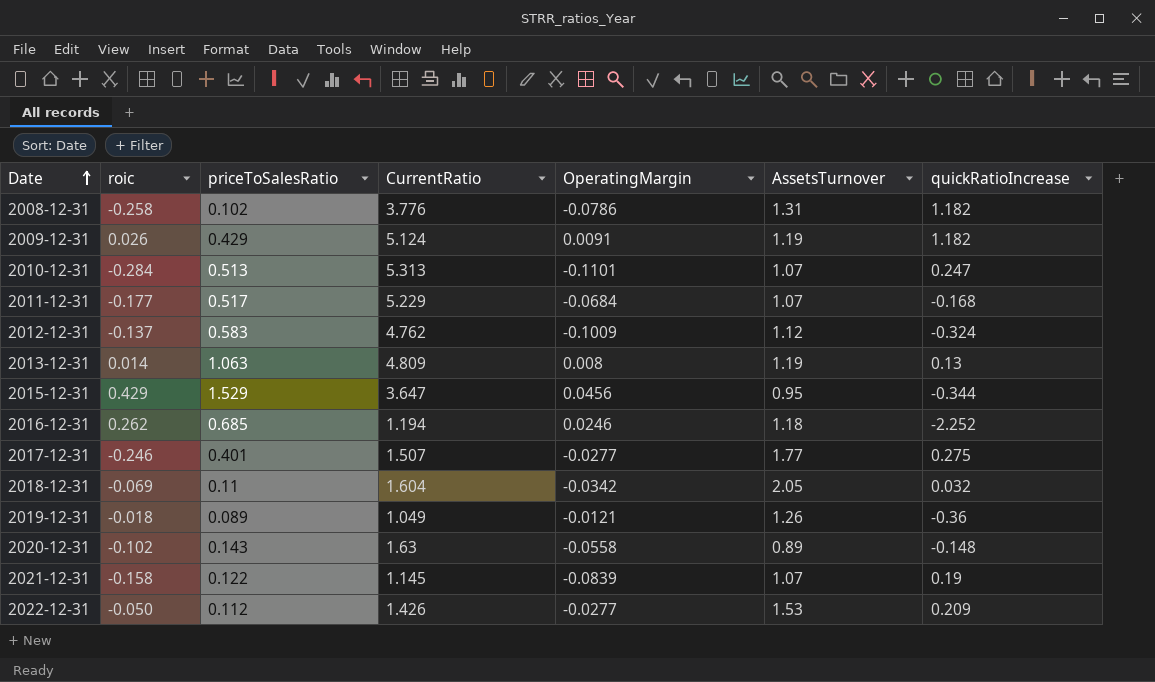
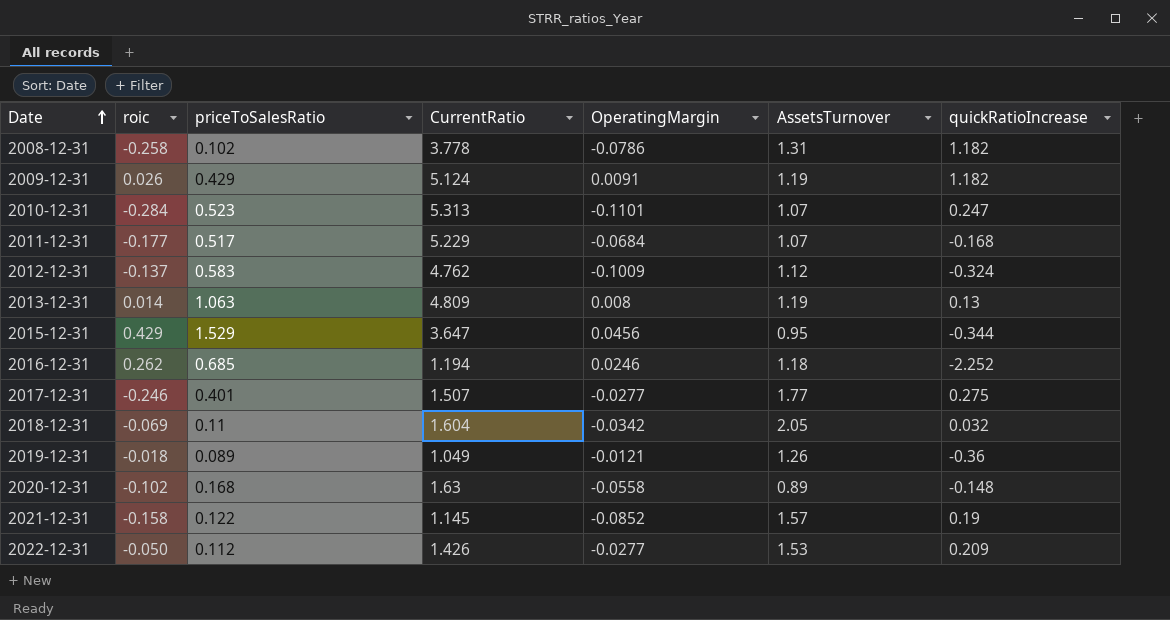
2008-12-31 | CurrentRatio: 3.776 -> 3.778
2010-12-31 | priceToSalesRatio: 0.513 -> 0.523
2020-12-31 | priceToSalesRatio: 0.143 -> 0.168
2021-12-31 | OperatingMargin: -0.0839 -> -0.0852
2021-12-31 | AssetsTurnover: 1.07 -> 1.57

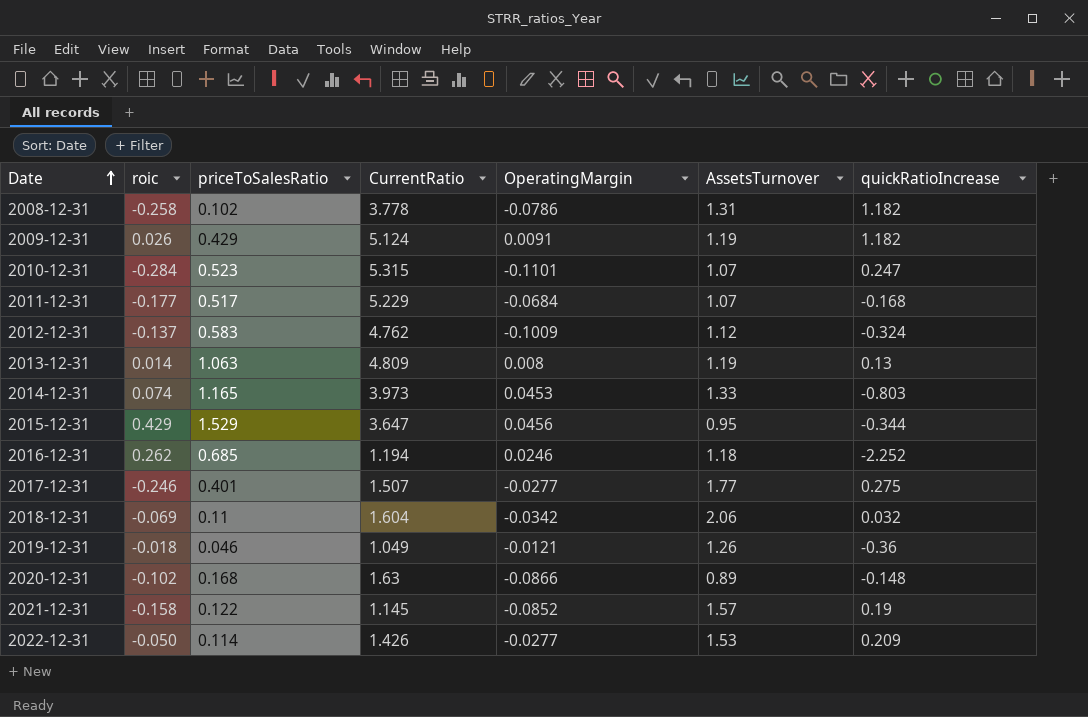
2010-12-31 | CurrentRatio: 5.313 -> 5.315
row 2014-12-31: none -> 0.074 | 1.165 | 3.973 | 0.0453 | 1.33 | -0.803
2018-12-31 | AssetsTurnover: 2.05 -> 2.06
2019-12-31 | priceToSalesRatio: 0.089 -> 0.046
2020-12-31 | OperatingMargin: -0.0558 -> -0.0866
2022-12-31 | priceToSalesRatio: 0.112 -> 0.114

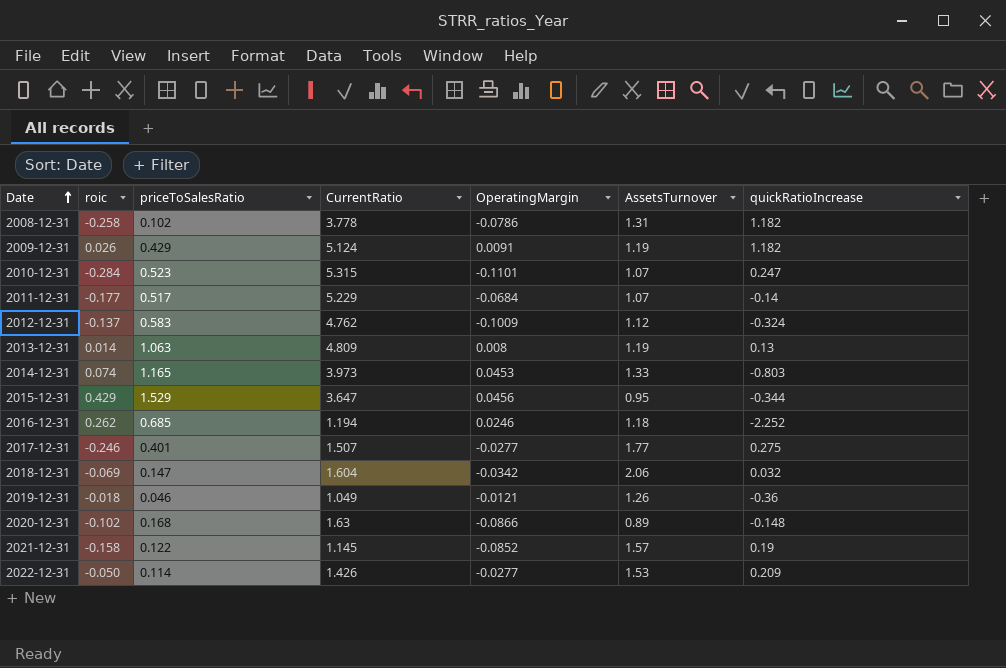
2011-12-31 | quickRatioIncrease: -0.168 -> -0.14
2018-12-31 | priceToSalesRatio: 0.11 -> 0.147

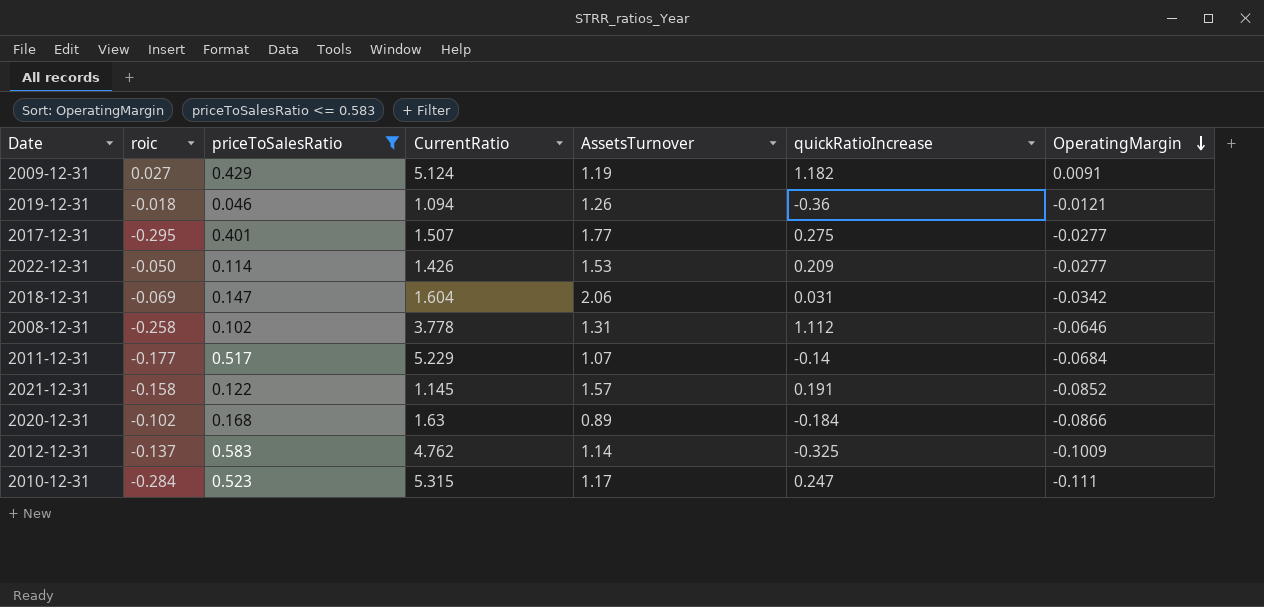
filter: none -> priceToSalesRatio <= 0.583
row order: Date ascending -> OperatingMargin descending
column OperatingMargin | position: 5 -> 7
2009-12-31 | roic: 0.026 -> 0.027
2019-12-31 | CurrentRatio: 1.049 -> 1.094
2017-12-31 | roic: -0.246 -> -0.295
2018-12-31 | quickRatioIncrease: 0.032 -> 0.031
2008-12-31 | quickRatioIncrease: 1.182 -> 1.112
2008-12-31 | OperatingMargin: -0.0786 -> -0.0646
2021-12-31 | quickRatioIncrease: 0.19 -> 0.191
2020-12-31 | quickRatioIncrease: -0.148 -> -0.184
2012-12-31 | AssetsTurnover: 1.12 -> 1.14
2012-12-31 | quickRatioIncrease: -0.324 -> -0.325
2010-12-31 | AssetsTurnover: 1.07 -> 1.17
2010-12-31 | OperatingMargin: -0.1101 -> -0.111

